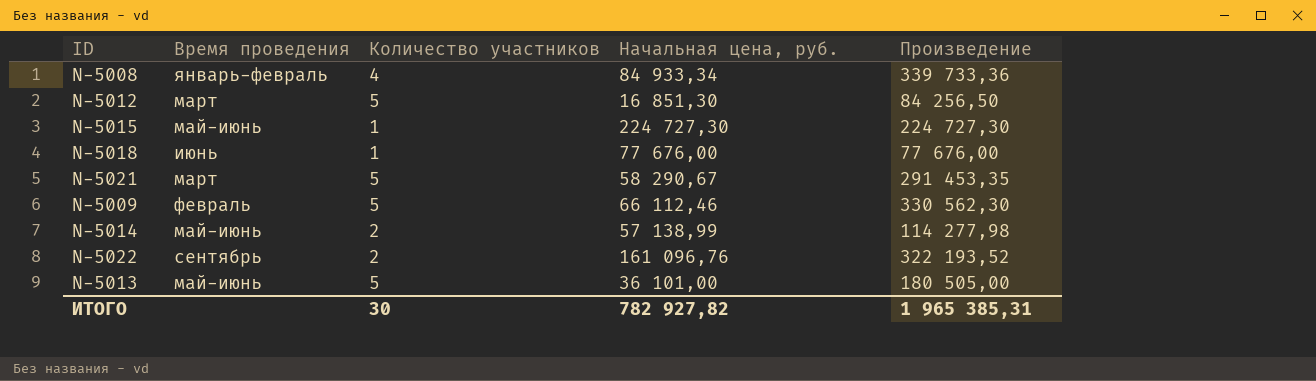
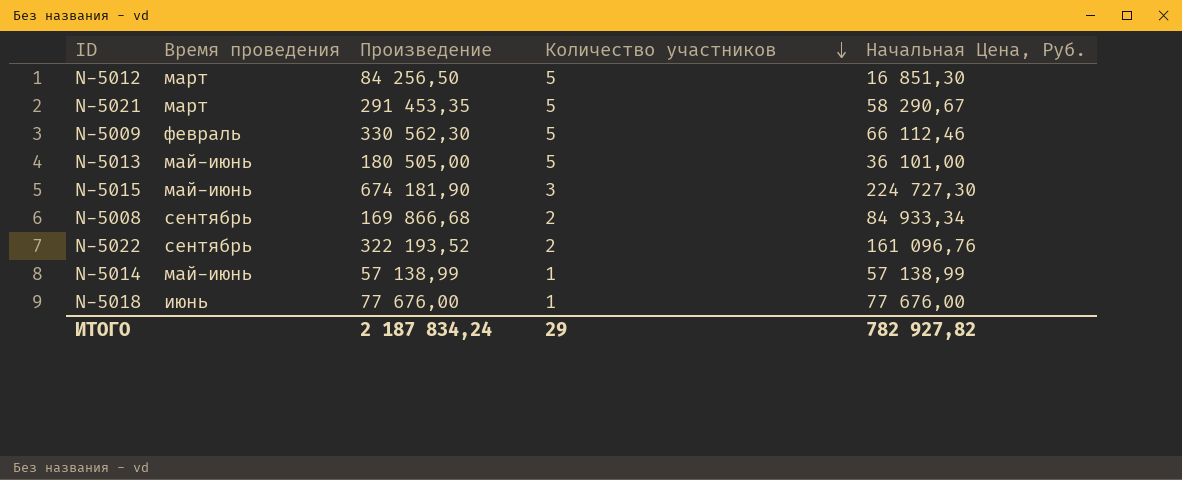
row order: none -> Количество участников descending
column Произведение | position: 5 -> 3
column name: Начальная цена, руб. -> Начальная Цена, Руб.
N-5015 | Произведение: 224 727,30 -> 674 181,90
N-5015 | Количество участников: 1 -> 3
N-5008 | Время проведения: январь-февраль -> сентябрь
N-5008 | Произведение: 339 733,36 -> 169 866,68
N-5008 | Количество участников: 4 -> 2
N-5014 | Произведение: 114 277,98 -> 57 138,99
N-5014 | Количество участников: 2 -> 1
ИТОГО | Произведение: 1 965 385,31 -> 2 187 834,24
ИТОГО | Количество участников: 30 -> 29

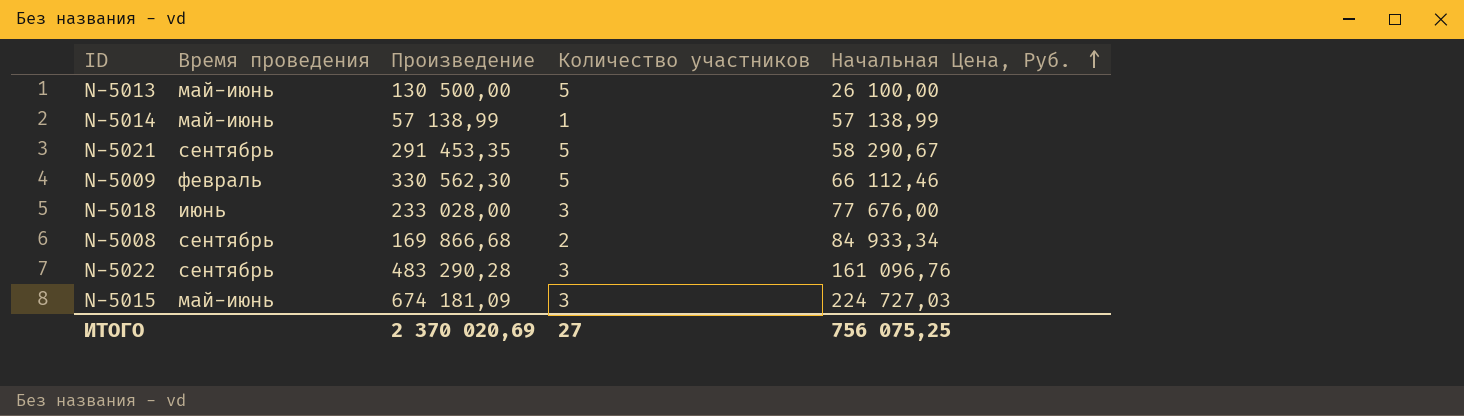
row order: Количество участников descending -> Начальная Цена, Руб. ascending
row N-5012: март | 84 256,50 | 5 | 16 851,30 -> none
N-5013 | Произведение: 180 505,00 -> 130 500,00
N-5013 | Начальная Цена, Руб.: 36 101,00 -> 26 100,00
N-5021 | Время проведения: март -> сентябрь
N-5018 | Произведение: 77 676,00 -> 233 028,00
N-5018 | Количество участников: 1 -> 3
N-5022 | Произведение: 322 193,52 -> 483 290,28
N-5022 | Количество участников: 2 -> 3
N-5015 | Произведение: 674 181,90 -> 674 181,09
N-5015 | Начальная Цена, Руб.: 224 727,30 -> 224 727,03
ИТОГО | Произведение: 2 187 834,24 -> 2 370 020,69
ИТОГО | Количество участников: 29 -> 27
ИТОГО | Начальная Цена, Руб.: 782 927,82 -> 756 075,25

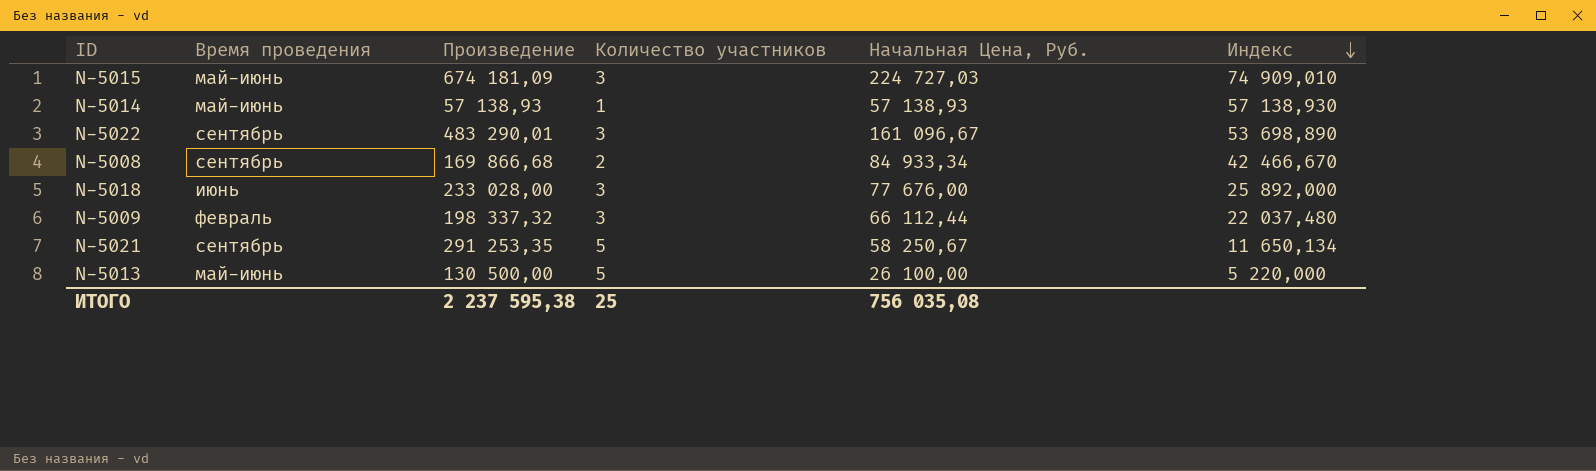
row order: Начальная Цена, Руб. ascending -> Индекс descending
column Индекс | formula: none -> [Начальная Цена, Руб.] / [Количество участников]
N-5014 | Произведение: 57 138,99 -> 57 138,93
N-5014 | Начальная Цена, Руб.: 57 138,99 -> 57 138,93
N-5022 | Произведение: 483 290,28 -> 483 290,01
N-5022 | Начальная Цена, Руб.: 161 096,76 -> 161 096,67
N-5009 | Произведение: 330 562,30 -> 198 337,32
N-5009 | Количество участников: 5 -> 3
N-5009 | Начальная Цена, Руб.: 66 112,46 -> 66 112,44
N-5021 | Произведение: 291 453,35 -> 291 253,35
N-5021 | Начальная Цена, Руб.: 58 290,67 -> 58 250,67
ИТОГО | Произведение: 2 370 020,69 -> 2 237 595,38
ИТОГО | Количество участников: 27 -> 25
ИТОГО | Начальная Цена, Руб.: 756 075,25 -> 756 035,08

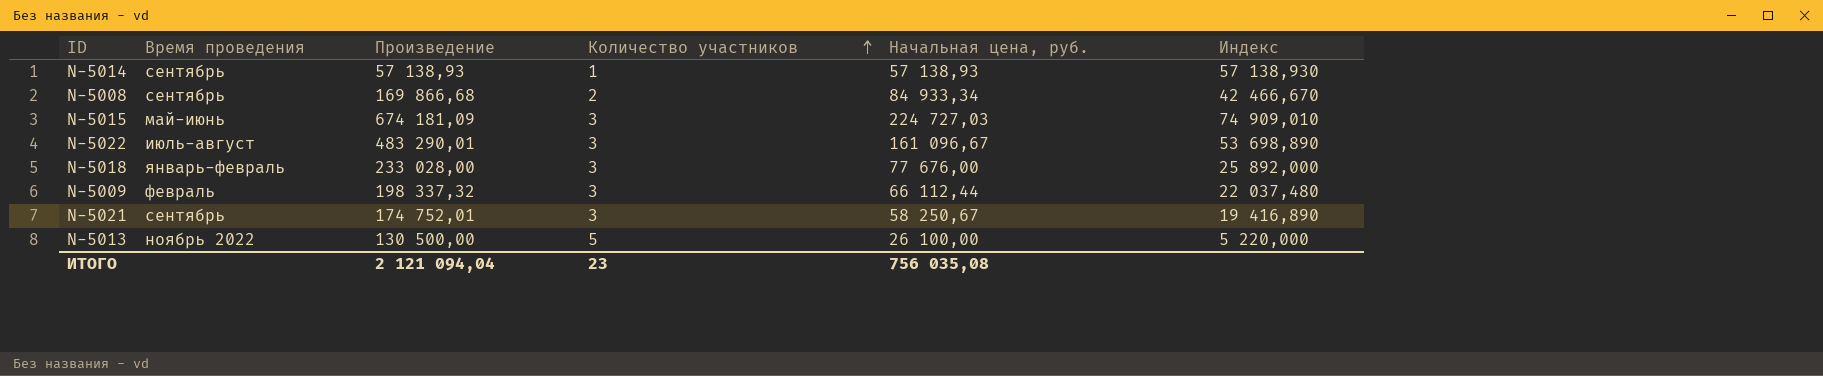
row order: Индекс descending -> Количество участников ascending
column name: Начальная Цена, Руб. -> Начальная цена, руб.
N-5014 | Время проведения: май-июнь -> сентябрь
N-5022 | Время проведения: сентябрь -> июль-август
N-5018 | Время проведения: июнь -> январь-февраль
N-5021 | Произведение: 291 253,35 -> 174 752,01
N-5021 | Количество участников: 5 -> 3
N-5021 | Индекс: 11 650,134 -> 19 416,890
N-5013 | Время проведения: май-июнь -> ноябрь 2022
ИТОГО | Произведение: 2 237 595,38 -> 2 121 094,04
ИТОГО | Количество участников: 25 -> 23

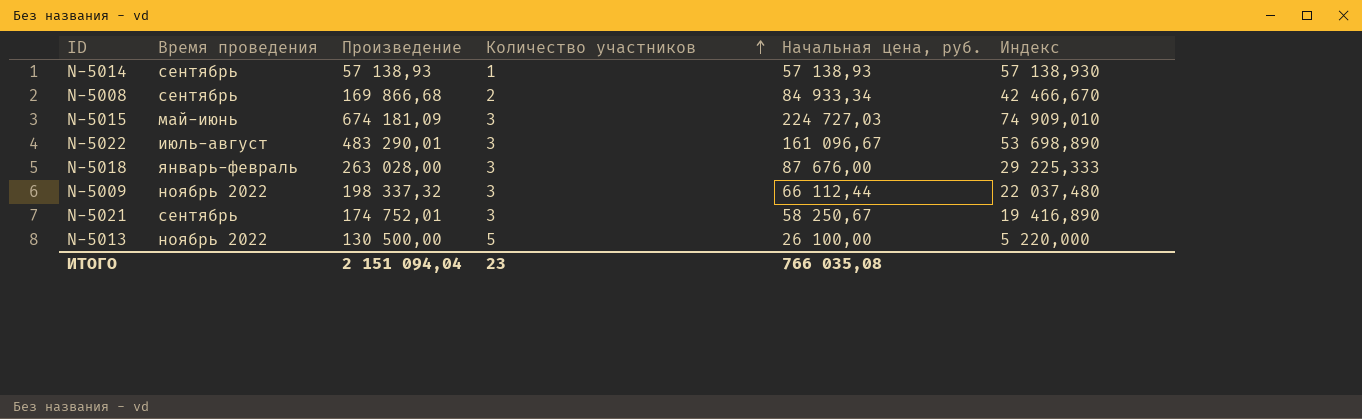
N-5018 | Произведение: 233 028,00 -> 263 028,00
N-5018 | Начальная цена, руб.: 77 676,00 -> 87 676,00
N-5018 | Индекс: 25 892,000 -> 29 225,333
N-5009 | Время проведения: февраль -> ноябрь 2022
ИТОГО | Произведение: 2 121 094,04 -> 2 151 094,04
ИТОГО | Начальная цена, руб.: 756 035,08 -> 766 035,08

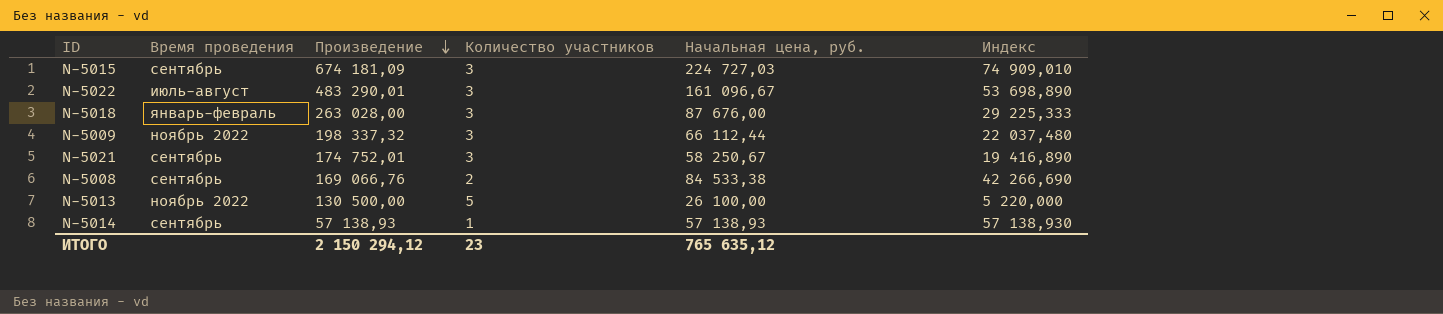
row order: Количество участников ascending -> Произведение descending
N-5015 | Время проведения: май-июнь -> сентябрь
N-5008 | Произведение: 169 866,68 -> 169 066,76
N-5008 | Начальная цена, руб.: 84 933,34 -> 84 533,38
N-5008 | Индекс: 42 466,670 -> 42 266,690
ИТОГО | Произведение: 2 151 094,04 -> 2 150 294,12
ИТОГО | Начальная цена, руб.: 766 035,08 -> 765 635,12

